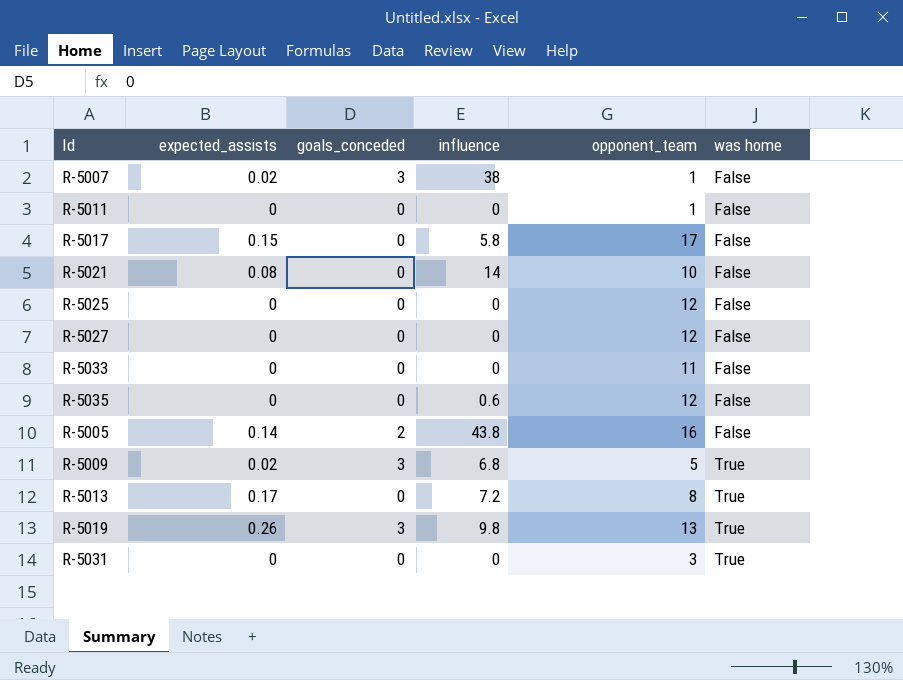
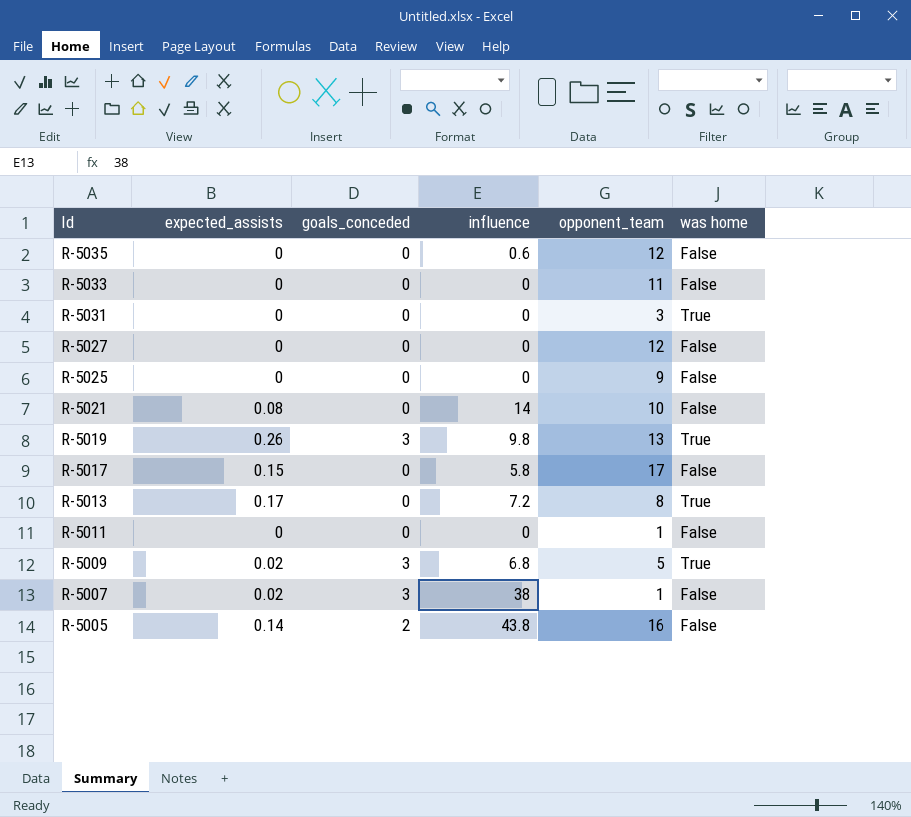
row order: was home ascending -> Id descending
R-5025 | opponent_team: 12 -> 9

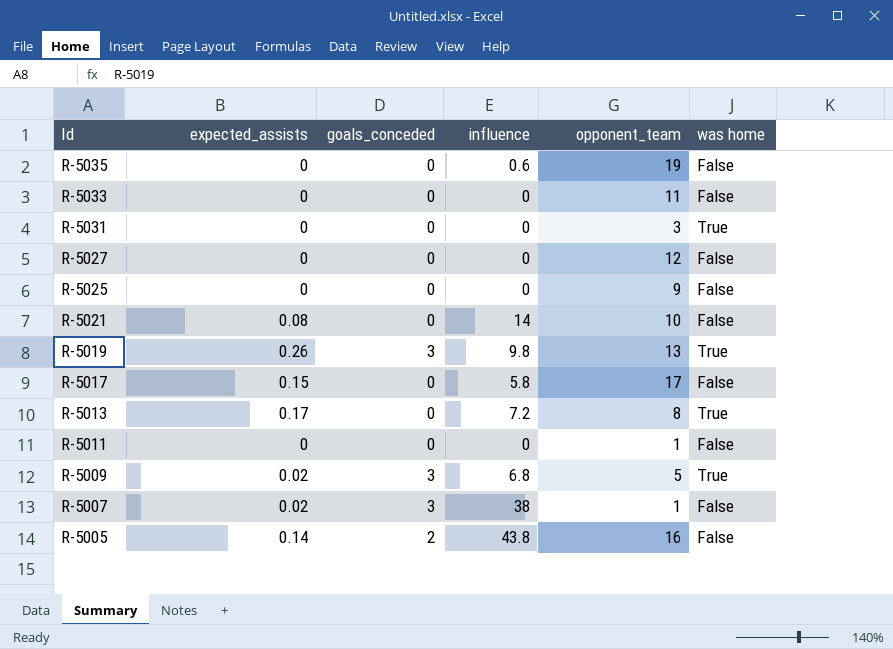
R-5035 | opponent_team: 12 -> 19

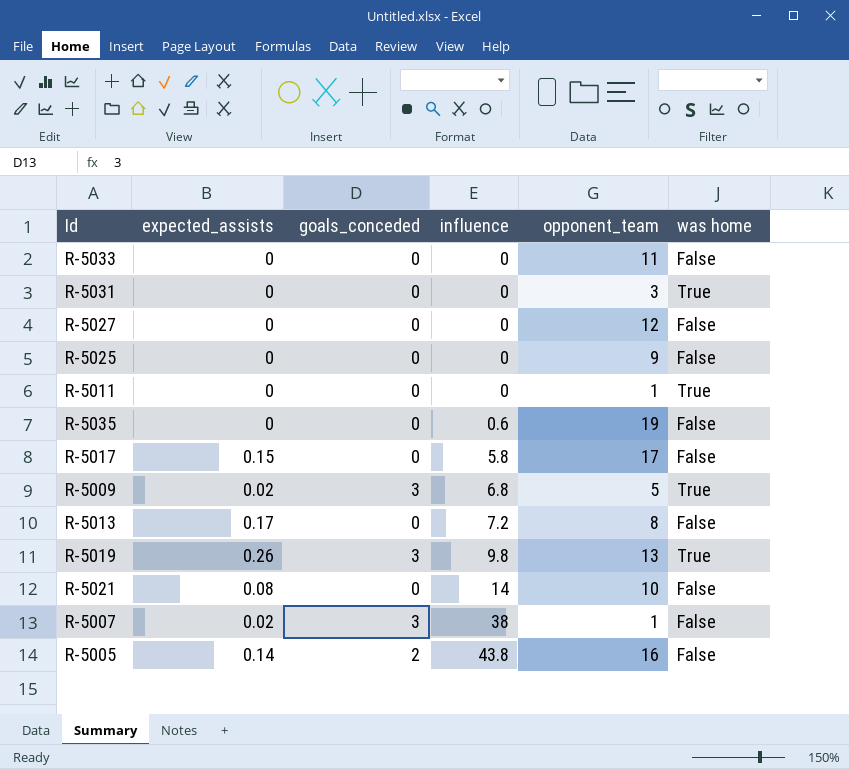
row order: Id descending -> influence ascending
R-5011 | was home: False -> True
R-5013 | was home: True -> False

